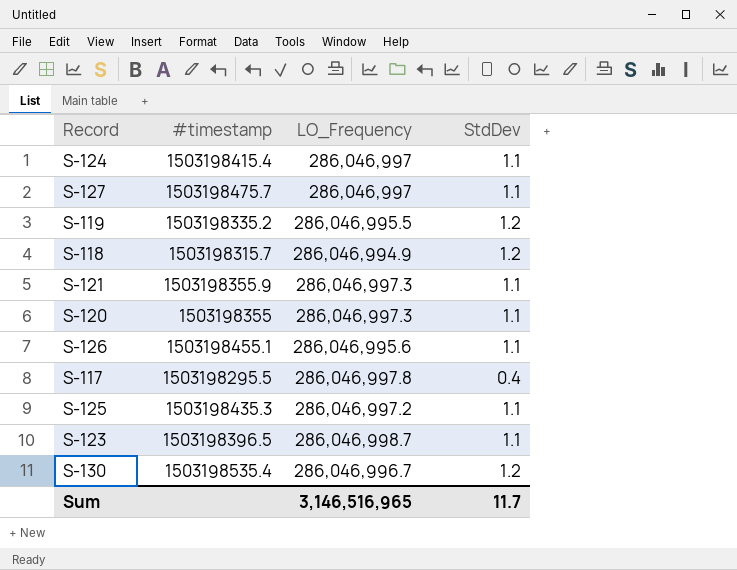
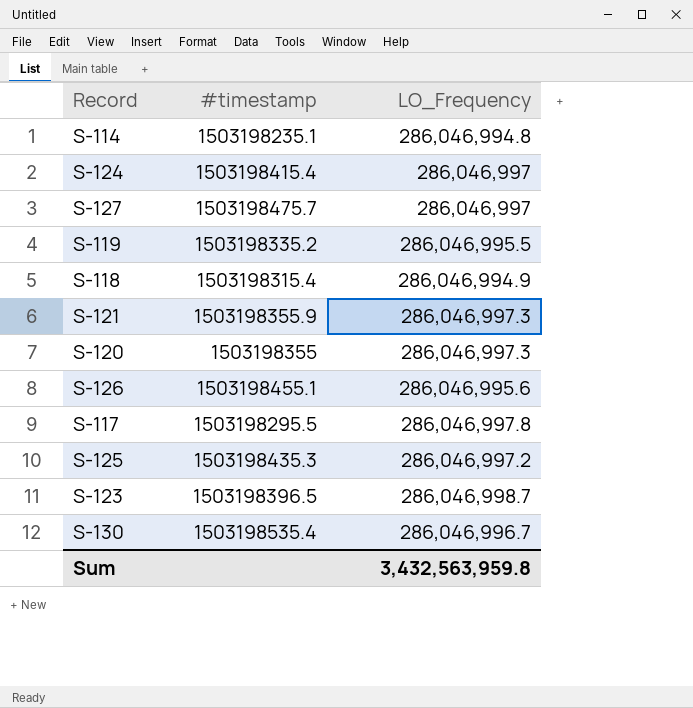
column StdDev | position: 4 -> none
row S-114: none -> 1503198235.1 | 286,046,994.8
S-118 | #timestamp: 1503198315.7 -> 1503198315.4
Sum | LO_Frequency: 3,146,516,965 -> 3,432,563,959.8

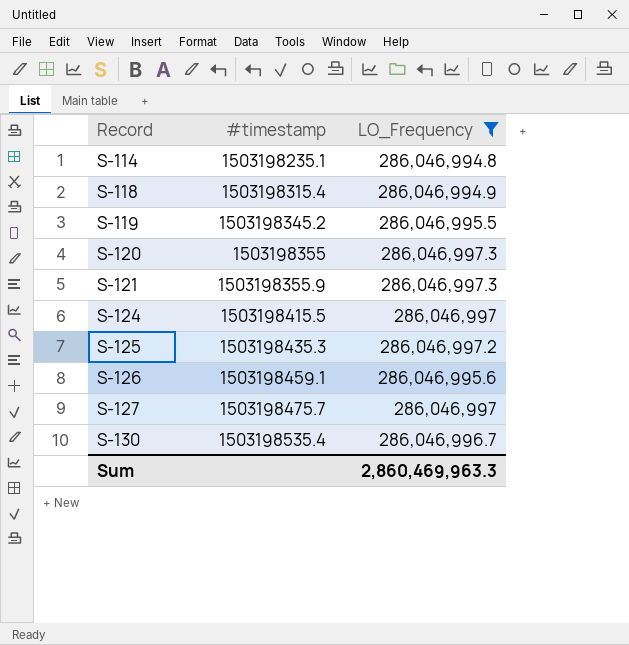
filter: none -> LO_Frequency <= 286,046,997.3
row order: none -> Record ascending
S-119 | #timestamp: 1503198335.2 -> 1503198345.2
S-124 | #timestamp: 1503198415.4 -> 1503198415.5
S-126 | #timestamp: 1503198455.1 -> 1503198459.1
Sum | LO_Frequency: 3,432,563,959.8 -> 2,860,469,963.3

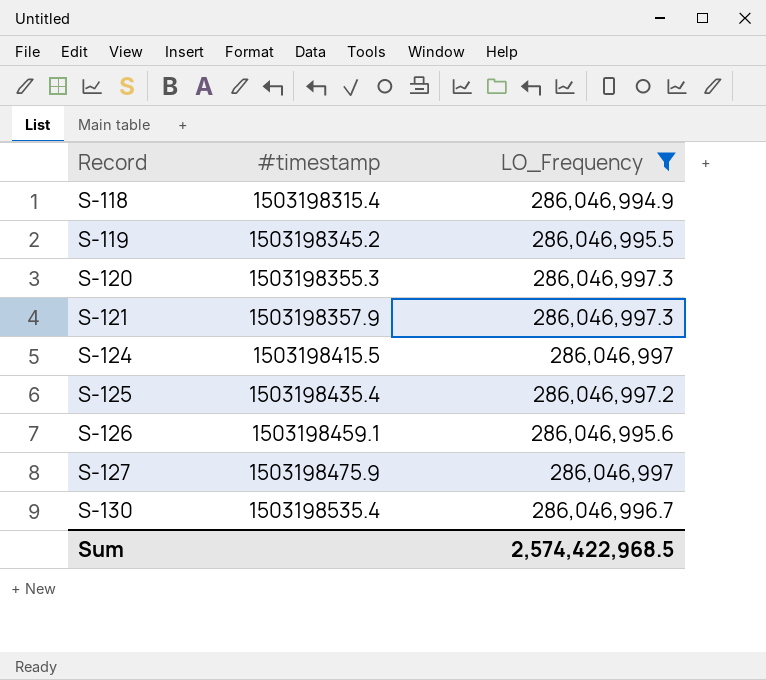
row S-114: 1503198235.1 | 286,046,994.8 -> none
S-120 | #timestamp: 1503198355 -> 1503198355.3
S-121 | #timestamp: 1503198355.9 -> 1503198357.9
S-125 | #timestamp: 1503198435.3 -> 1503198435.4
S-127 | #timestamp: 1503198475.7 -> 1503198475.9
Sum | LO_Frequency: 2,860,469,963.3 -> 2,574,422,968.5

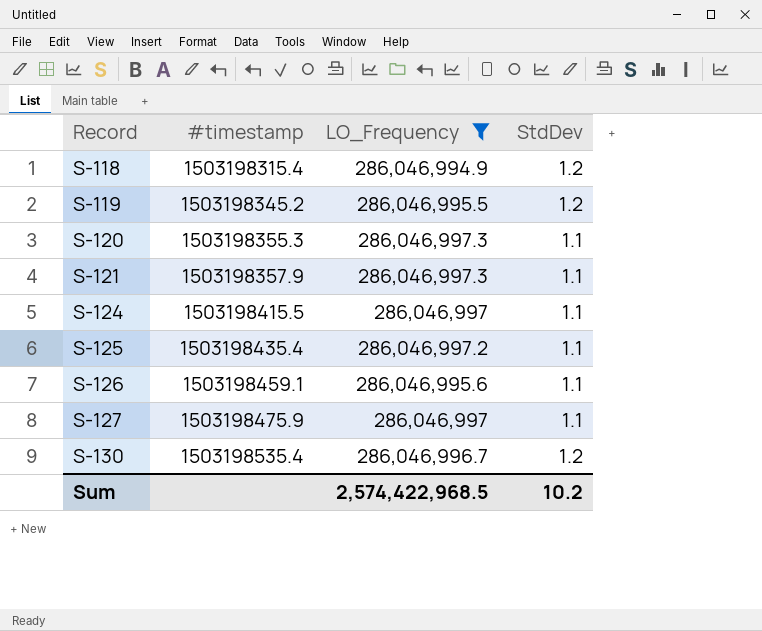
column StdDev | position: none -> 4

